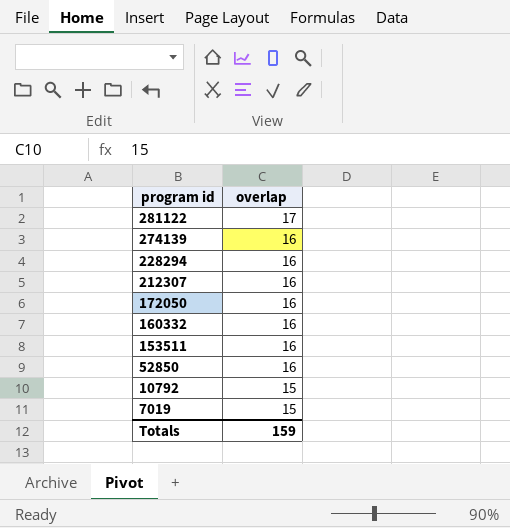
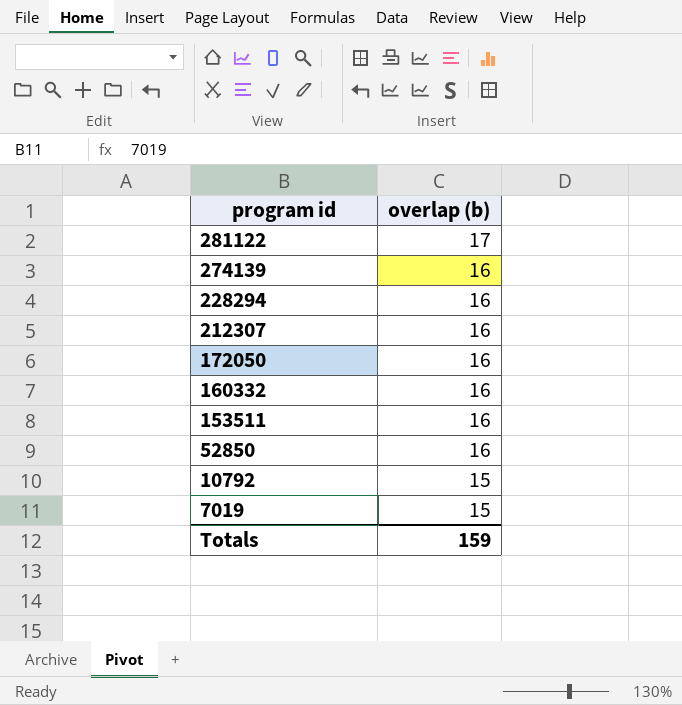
column name: overlap -> overlap (b)

